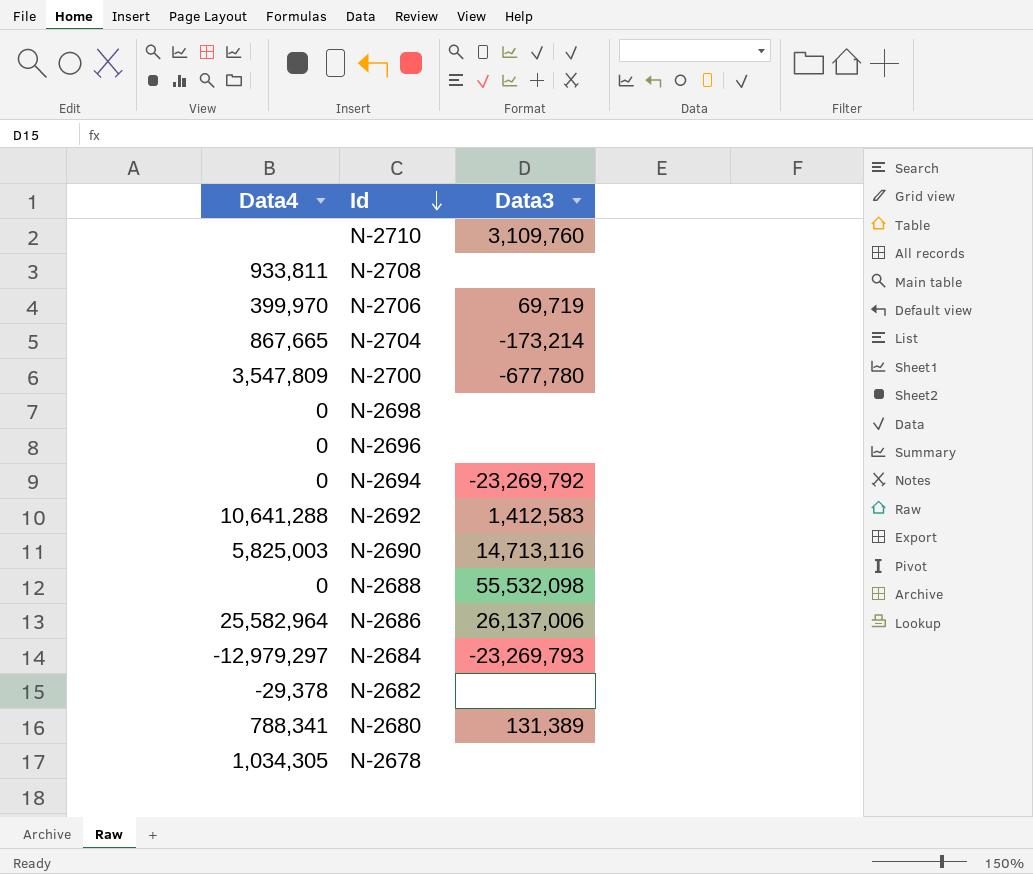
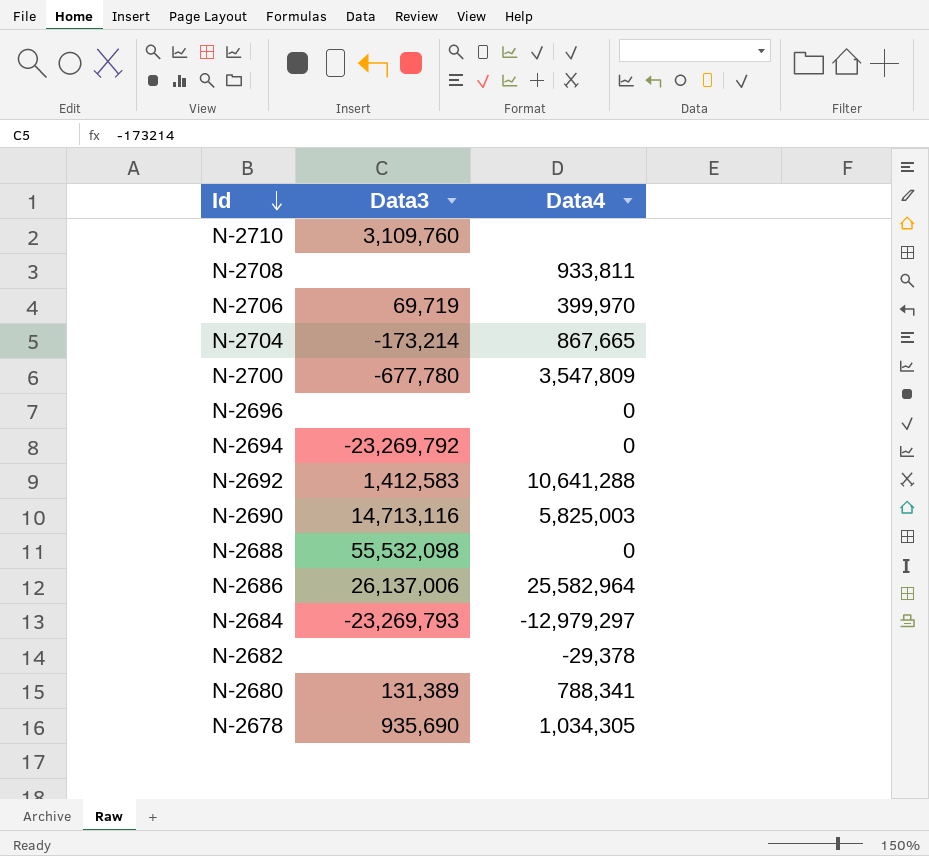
column Data4 | position: 1 -> 3
row N-2698: 0 | none -> none
N-2678 | Data3: none -> 935,690

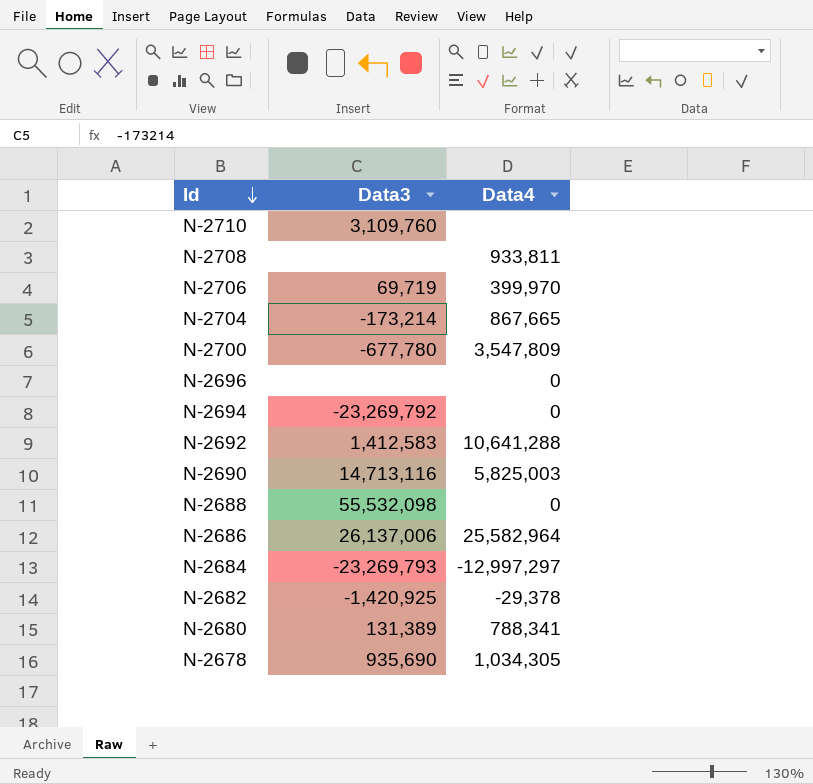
N-2684 | Data4: -12,979,297 -> -12,997,297
N-2682 | Data3: none -> -1,420,925

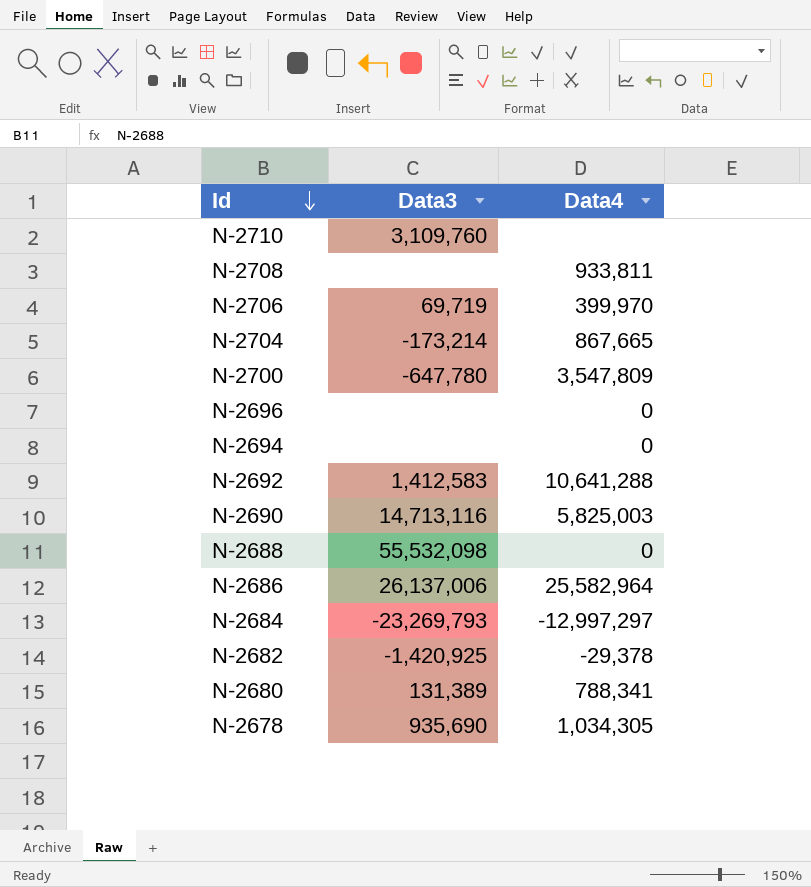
N-2700 | Data3: -677,780 -> -647,780
N-2694 | Data3: -23,269,792 -> none

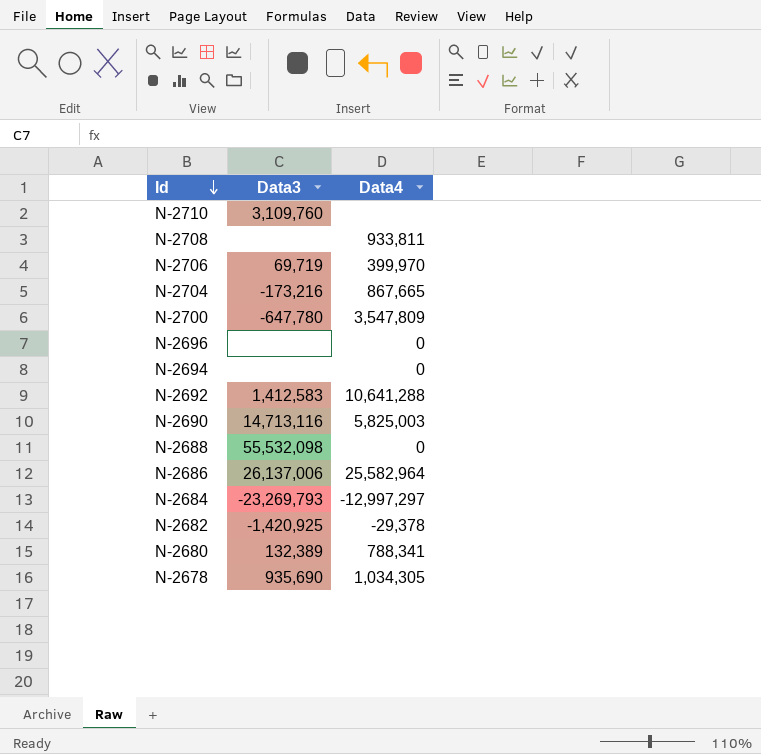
N-2704 | Data3: -173,214 -> -173,216
N-2680 | Data3: 131,389 -> 132,389

